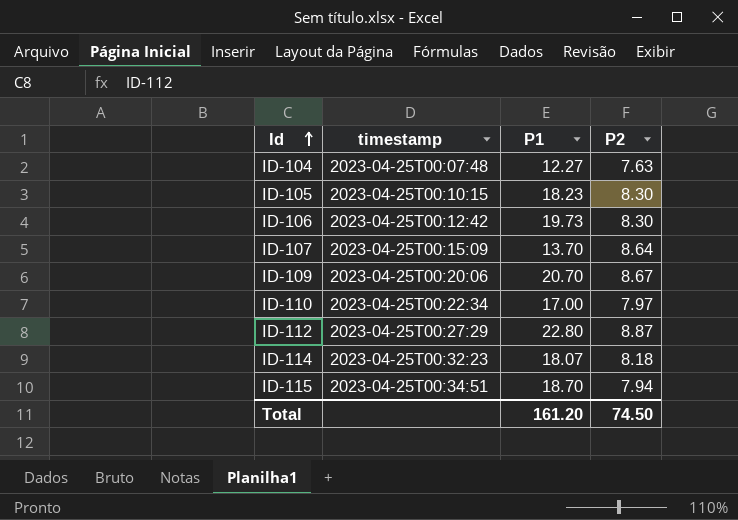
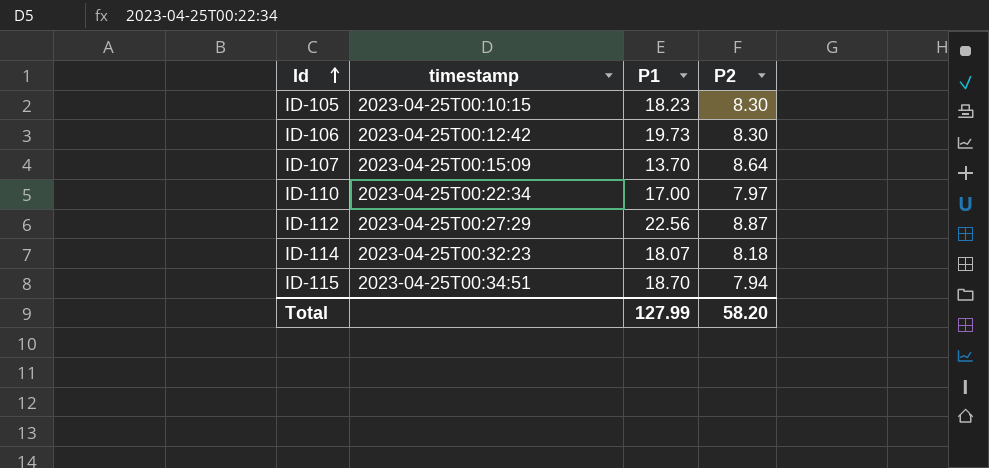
row ID-104: 2023-04-25T00:07:48 | 12.27 | 7.63 -> none
row ID-109: 2023-04-25T00:20:06 | 20.70 | 8.67 -> none
ID-112 | P1: 22.80 -> 22.56
Total | P1: 161.20 -> 127.99
Total | P2: 74.50 -> 58.20

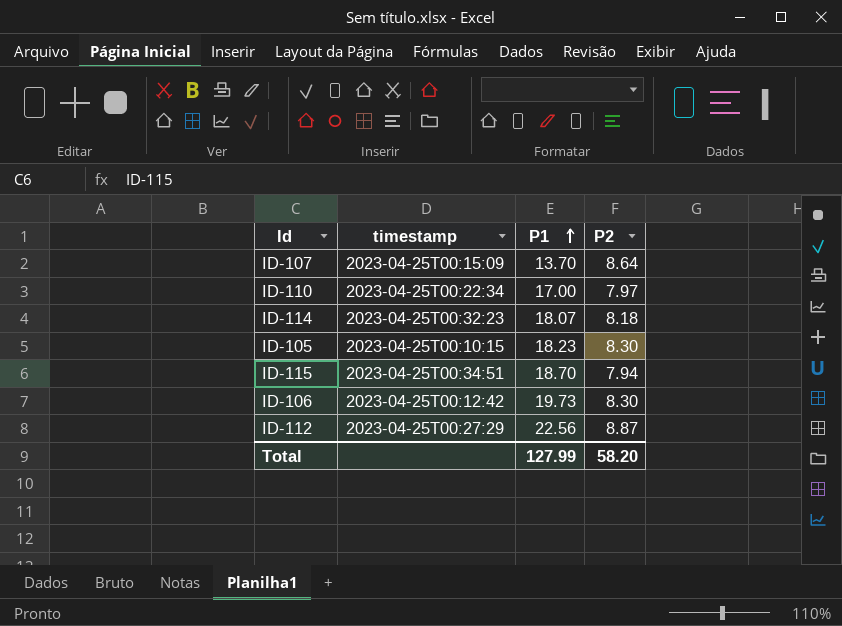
row order: Id ascending -> P1 ascending

